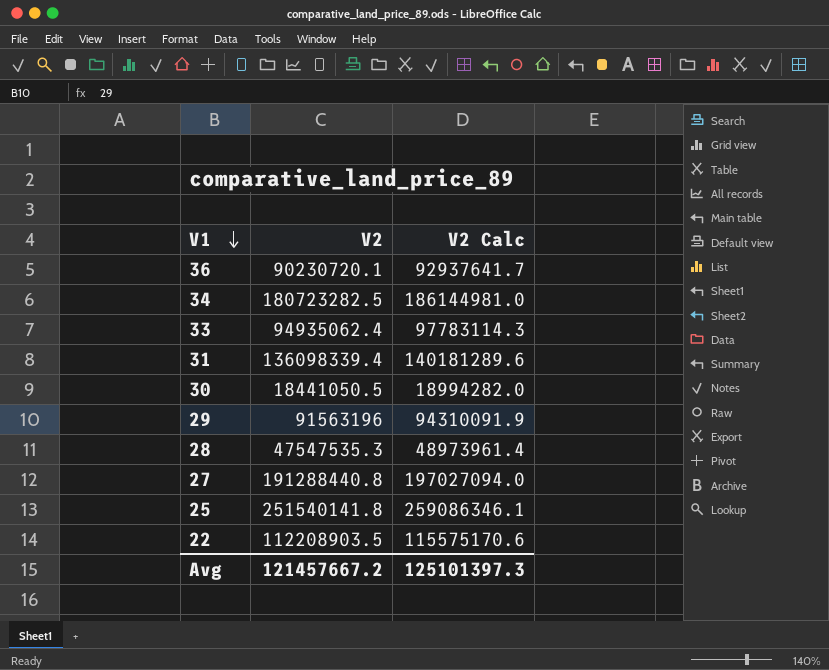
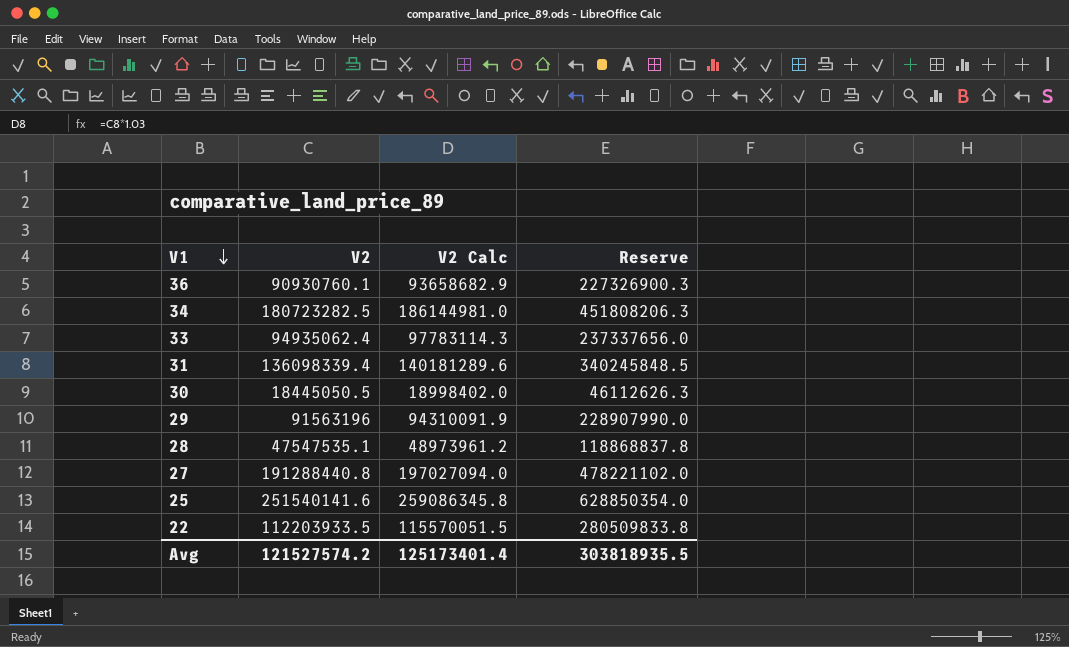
column Reserve | formula: none -> [V2] * 2.5
36 | V2: 90230720.1 -> 90930760.1
36 | V2 Calc: 92937641.7 -> 93658682.9
30 | V2: 18441050.5 -> 18445050.5
30 | V2 Calc: 18994282.0 -> 18998402.0
28 | V2: 47547535.3 -> 47547535.1
28 | V2 Calc: 48973961.4 -> 48973961.2
25 | V2: 251540141.8 -> 251540141.6
25 | V2 Calc: 259086346.1 -> 259086345.8
22 | V2: 112208903.5 -> 112203933.5
22 | V2 Calc: 115575170.6 -> 115570051.5
Avg | V2: 121457667.2 -> 121527574.2
Avg | V2 Calc: 125101397.3 -> 125173401.4

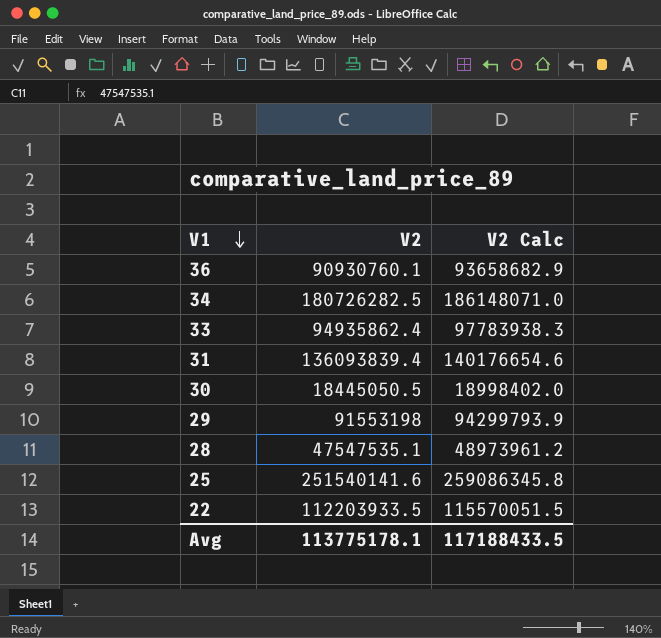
column Reserve | formula: [V2] * 2.5 -> none
row 27: 191288440.8 | 197027094.0 | 478221102.0 -> none
34 | V2: 180723282.5 -> 180726282.5
34 | V2 Calc: 186144981.0 -> 186148071.0
33 | V2: 94935062.4 -> 94935862.4
33 | V2 Calc: 97783114.3 -> 97783938.3
31 | V2: 136098339.4 -> 136093839.4
31 | V2 Calc: 140181289.6 -> 140176654.6
29 | V2: 91563196 -> 91553198
29 | V2 Calc: 94310091.9 -> 94299793.9
Avg | V2: 121527574.2 -> 113775178.1
Avg | V2 Calc: 125173401.4 -> 117188433.5

